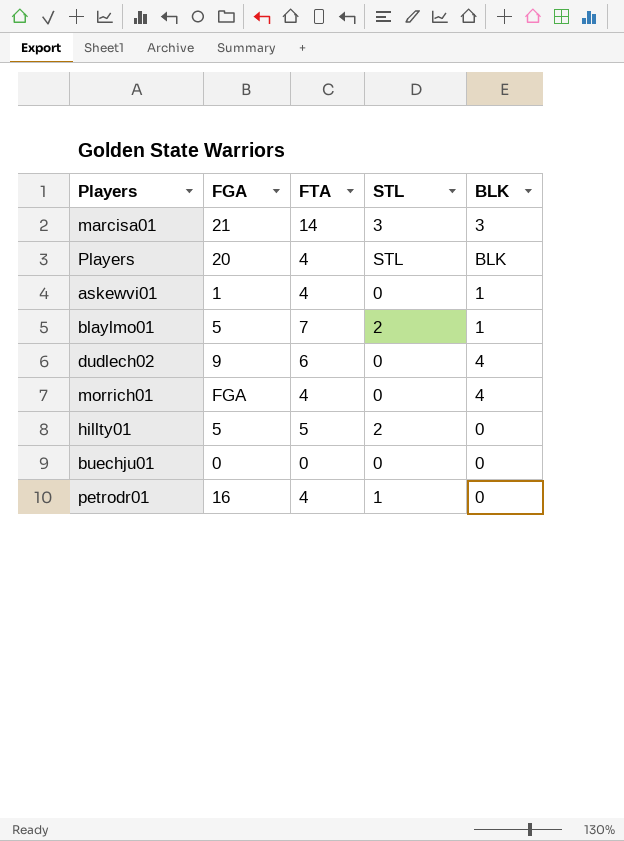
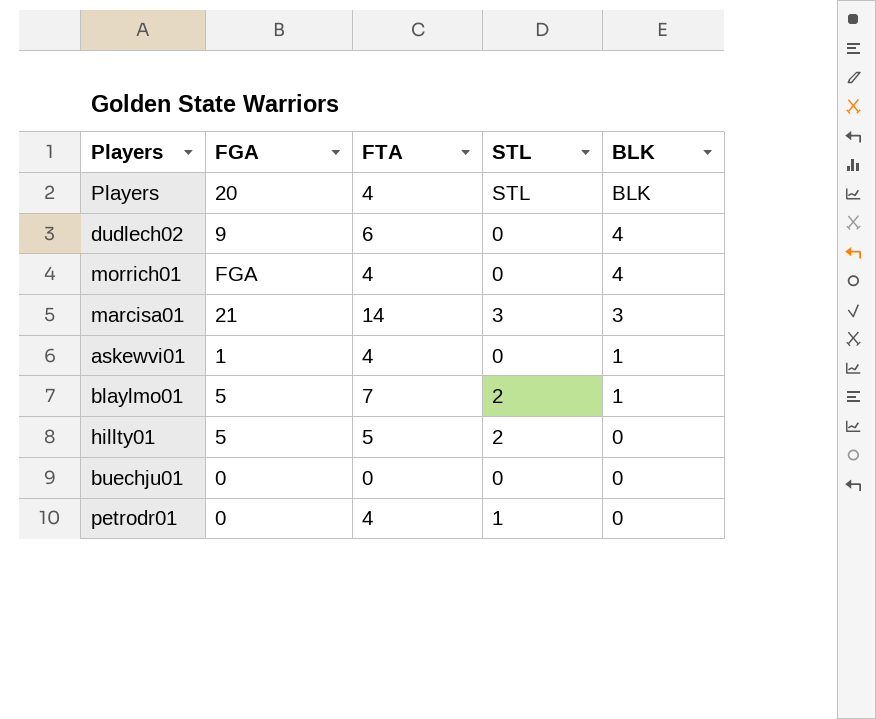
row order: none -> BLK descending
petrodr01 | FGA: 16 -> 0

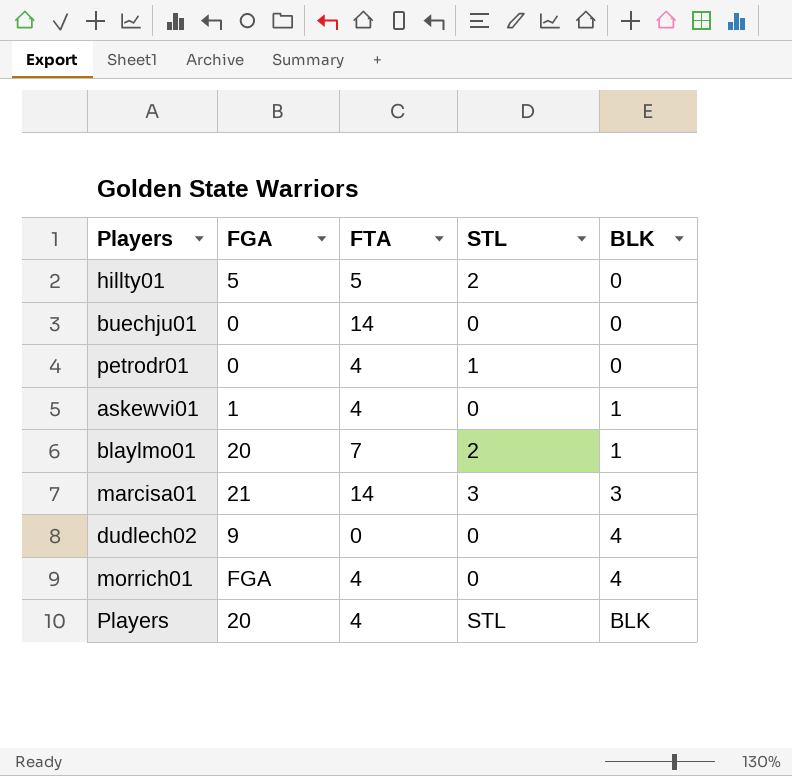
row order: BLK descending -> BLK ascending
buechju01 | FTA: 0 -> 14
blaylmo01 | FGA: 5 -> 20
dudlech02 | FTA: 6 -> 0

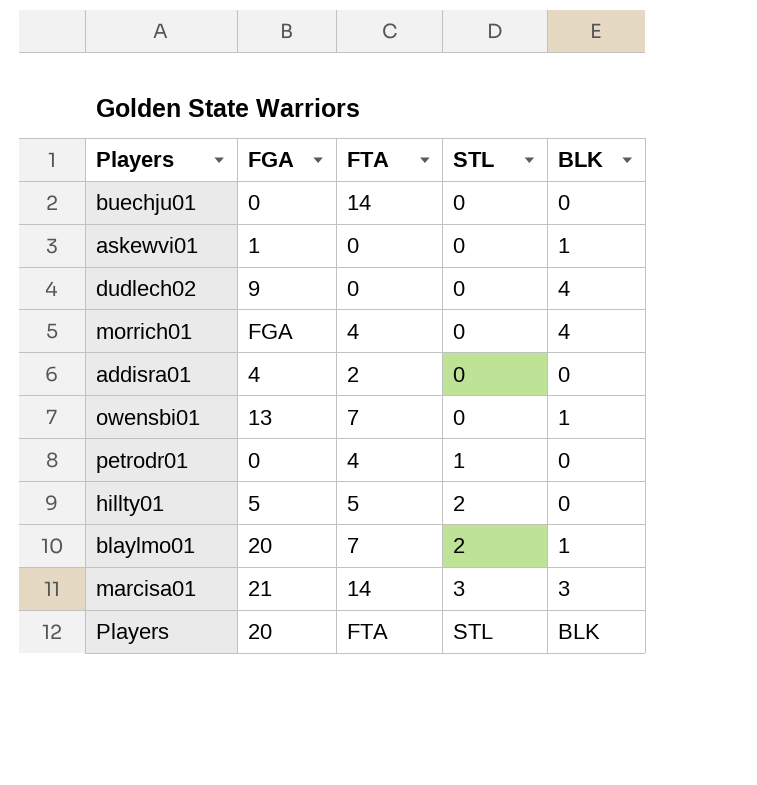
row order: BLK ascending -> STL ascending
askewvi01 | FTA: 4 -> 0
row addisra01: none -> 4 | 2 | 0 | 0
row owensbi01: none -> 13 | 7 | 0 | 1
Players | FTA: 4 -> FTA

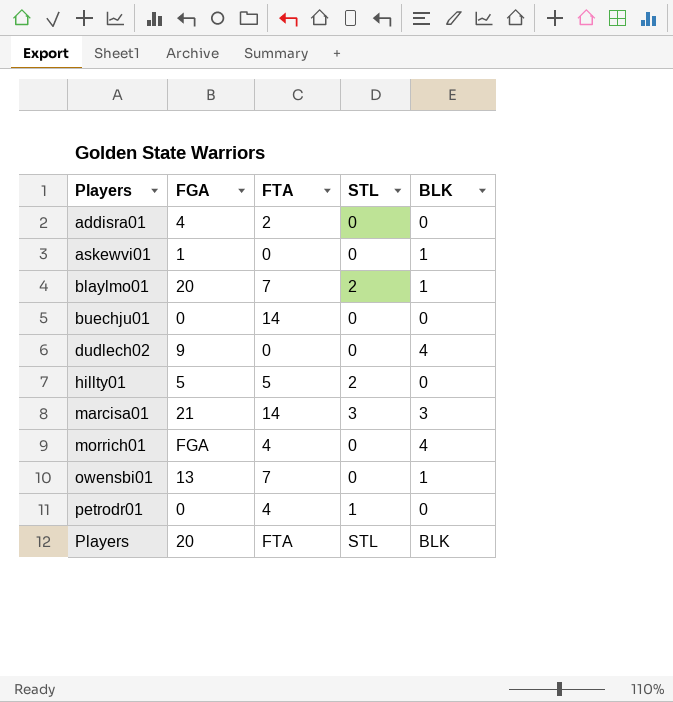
row order: STL ascending -> Players ascending

